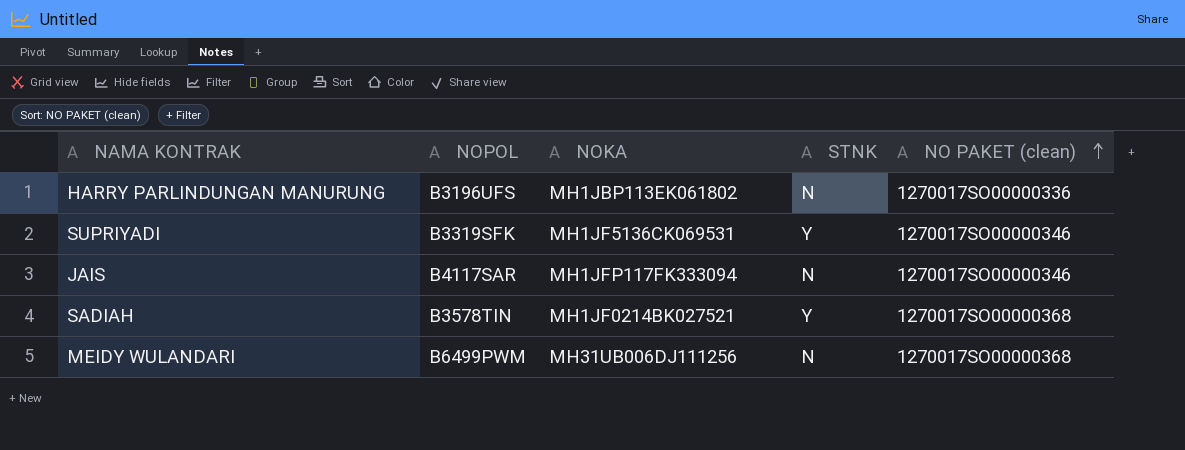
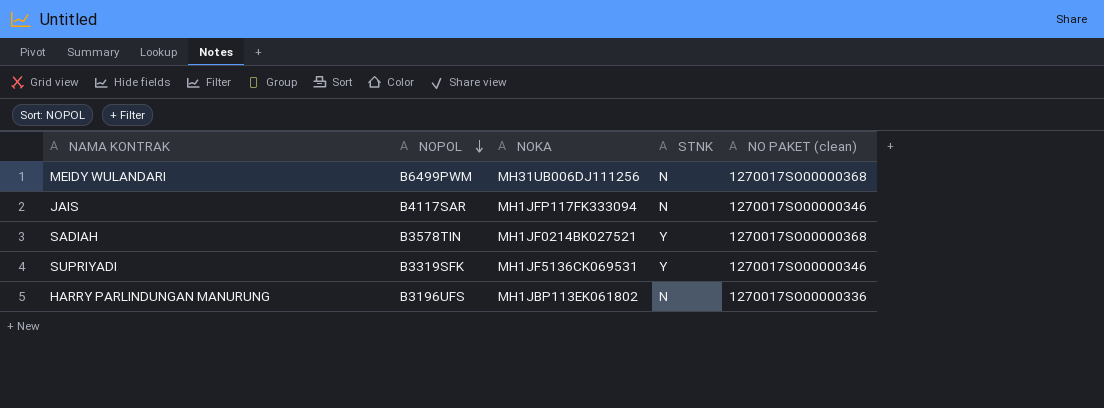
row order: NO PAKET (clean) ascending -> NOPOL descending

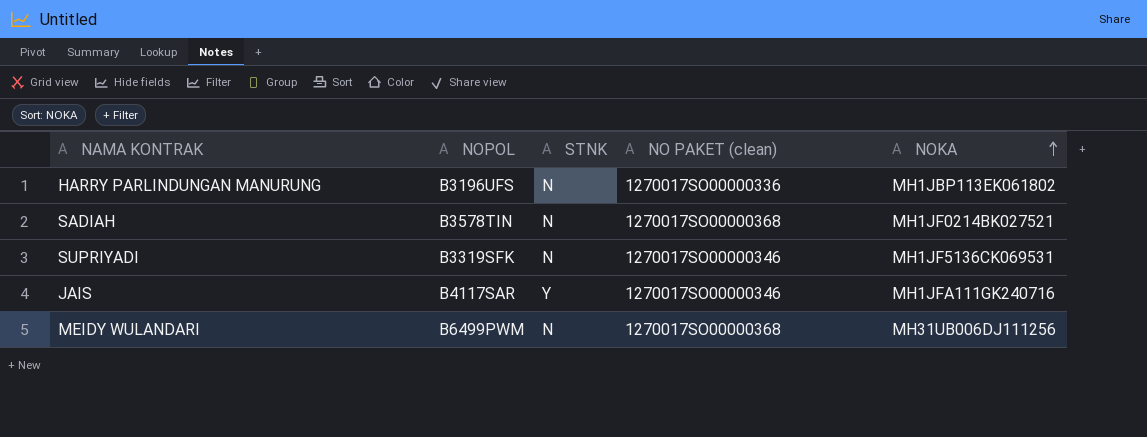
row order: NOPOL descending -> NOKA ascending
column NOKA | position: 3 -> 5
SADIAH | STNK: Y -> N
SUPRIYADI | STNK: Y -> N
JAIS | STNK: N -> Y
JAIS | NOKA: MH1JFP117FK333094 -> MH1JFA111GK240716

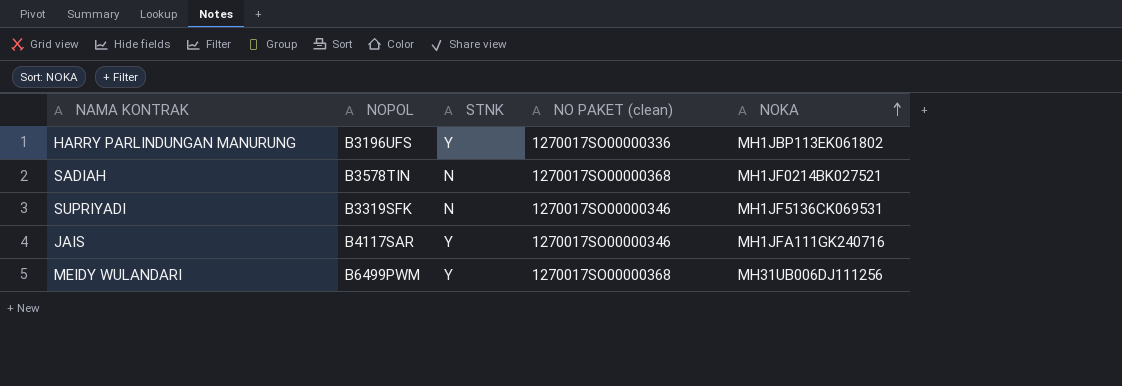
HARRY PARLINDUNGAN MANURUNG | STNK: N -> Y
MEIDY WULANDARI | STNK: N -> Y

